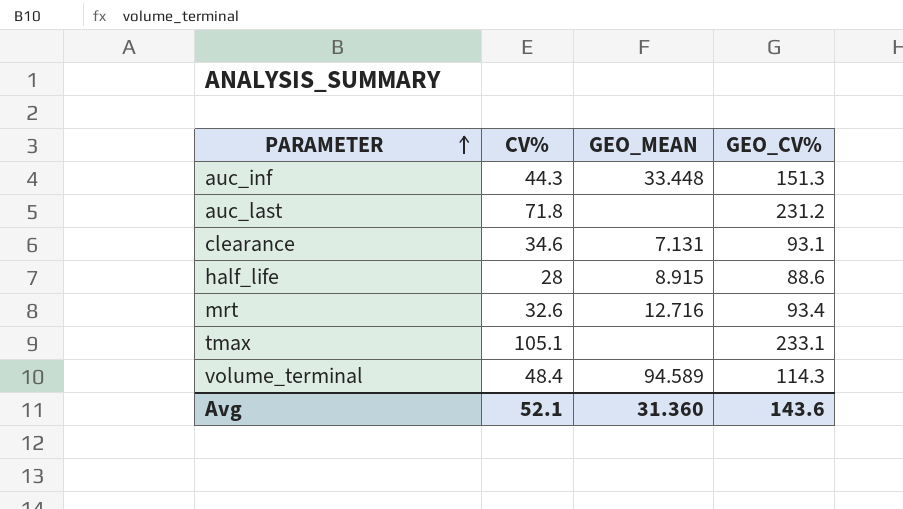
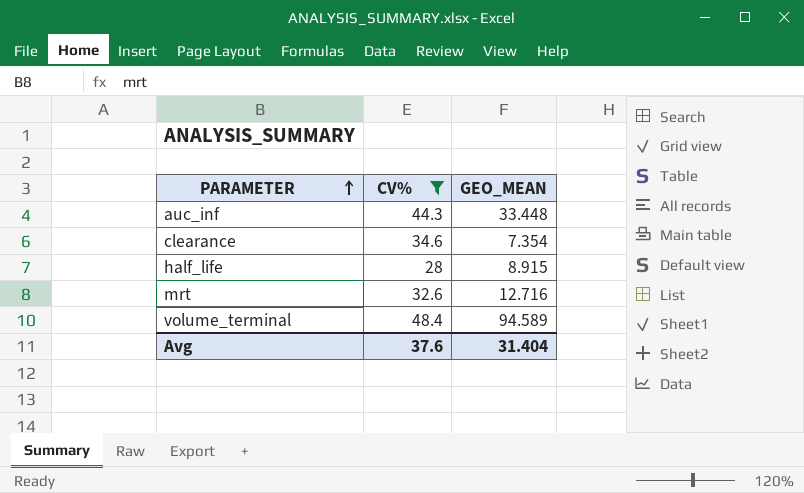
filter: none -> CV% <= 48.4
column GEO_CV% | position: 4 -> none
clearance | GEO_MEAN: 7.131 -> 7.354
Avg | CV%: 52.1 -> 37.6
Avg | GEO_MEAN: 31.360 -> 31.404

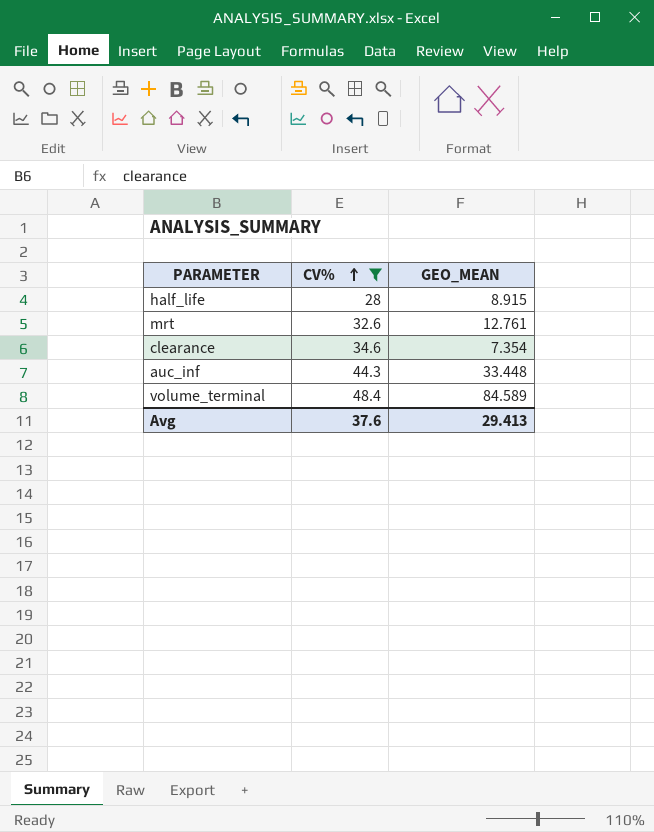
row order: PARAMETER ascending -> CV% ascending
mrt | GEO_MEAN: 12.716 -> 12.761
volume_terminal | GEO_MEAN: 94.589 -> 84.589
Avg | GEO_MEAN: 31.404 -> 29.413

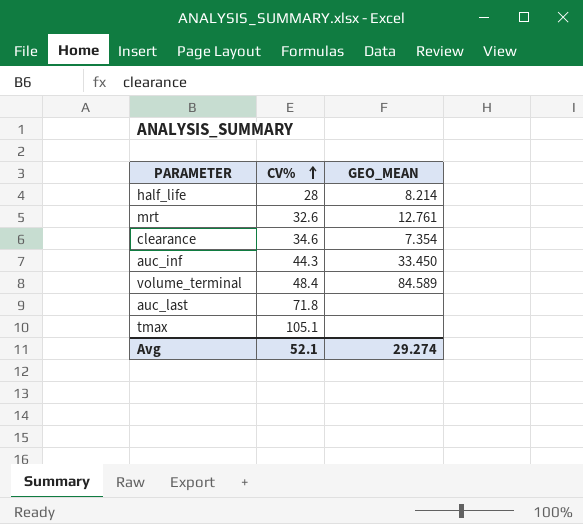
filter: CV% <= 48.4 -> none
half_life | GEO_MEAN: 8.915 -> 8.214
auc_inf | GEO_MEAN: 33.448 -> 33.450
Avg | CV%: 37.6 -> 52.1
Avg | GEO_MEAN: 29.413 -> 29.274

